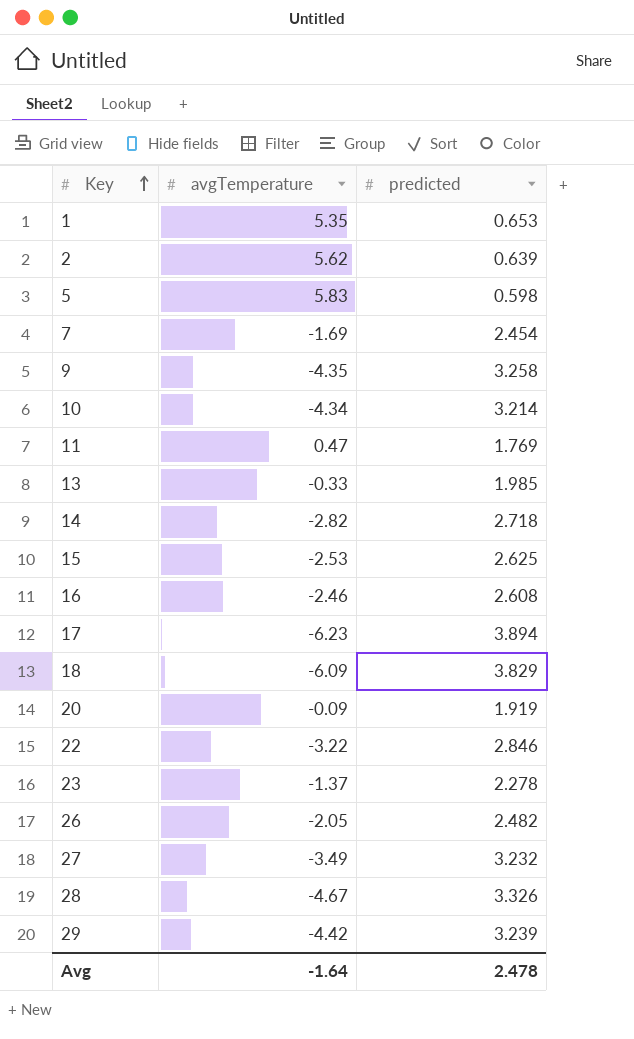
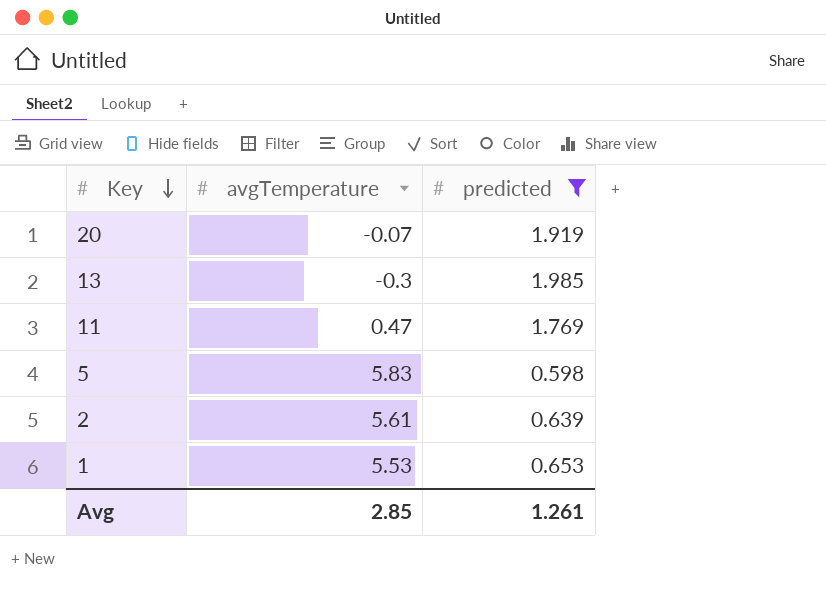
filter: none -> predicted <= 1.985
row order: Key ascending -> Key descending
20 | avgTemperature: -0.09 -> -0.07
13 | avgTemperature: -0.33 -> -0.3
2 | avgTemperature: 5.62 -> 5.61
1 | avgTemperature: 5.35 -> 5.53
Avg | avgTemperature: -1.64 -> 2.85
Avg | predicted: 2.478 -> 1.261

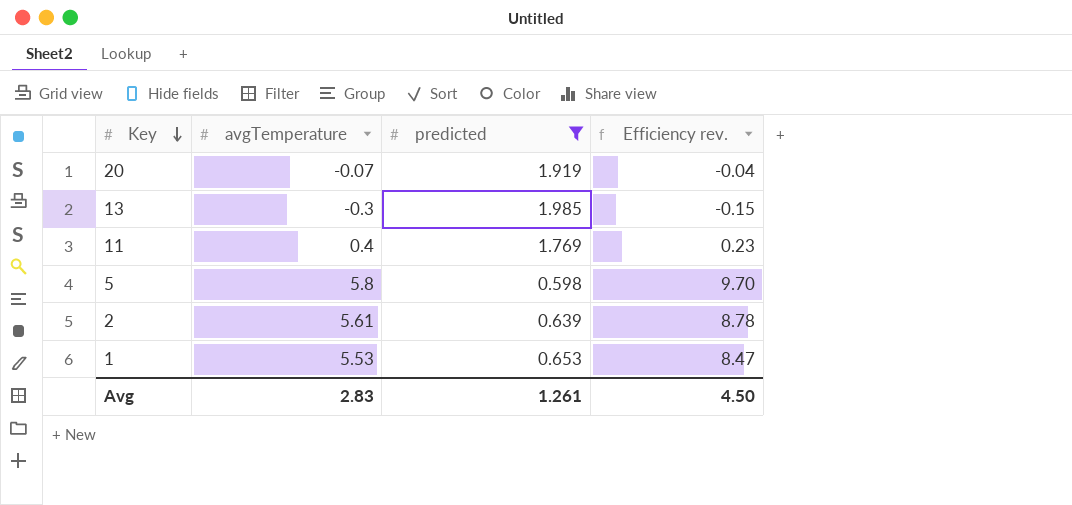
column Efficiency rev. | formula: none -> [avgTemperature] / [predicted]
11 | avgTemperature: 0.47 -> 0.4
5 | avgTemperature: 5.83 -> 5.8
Avg | avgTemperature: 2.85 -> 2.83

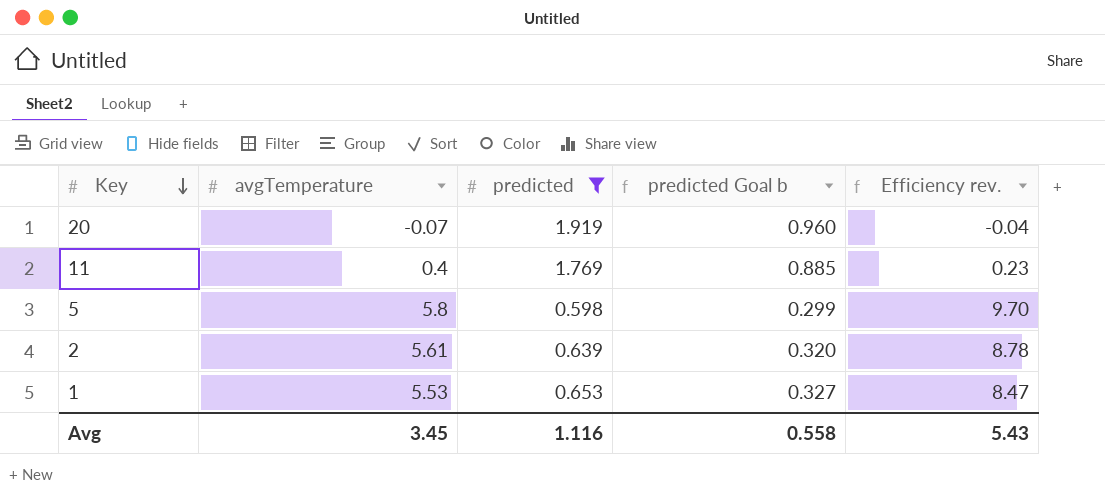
column predicted Goal b | formula: none -> [predicted] * 0.5
row 13: -0.3 | 1.985 | -0.15 -> none
Avg | avgTemperature: 2.83 -> 3.45
Avg | predicted: 1.261 -> 1.116
Avg | Efficiency rev.: 4.50 -> 5.43

